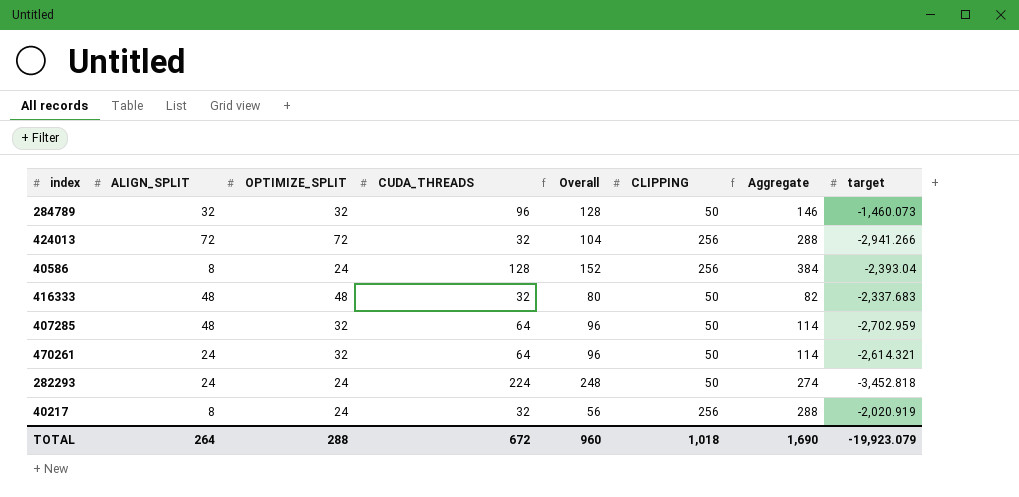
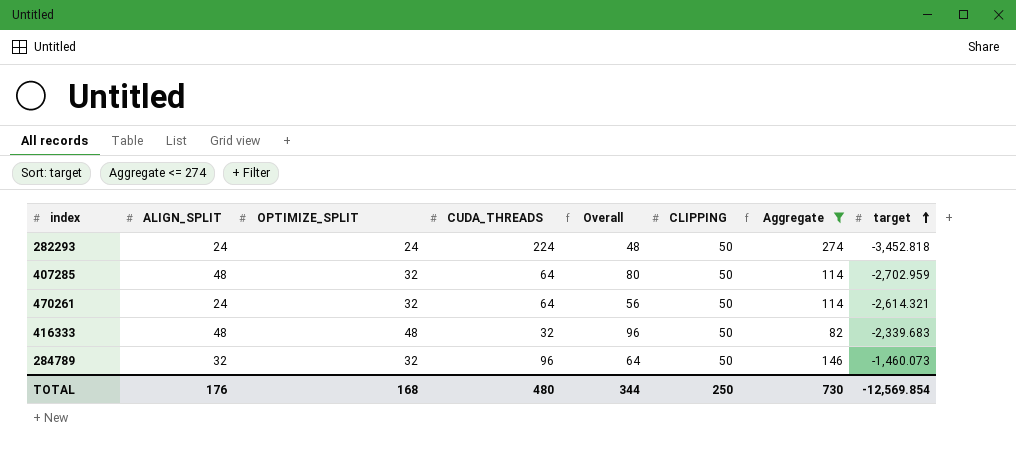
filter: none -> Aggregate <= 274
row order: none -> target ascending
column Overall | formula: [OPTIMIZE_SPLIT] + [CUDA_THREADS] -> [ALIGN_SPLIT] + [OPTIMIZE_SPLIT]
416333 | target: -2,337.683 -> -2,339.683
TOTAL | ALIGN_SPLIT: 264 -> 176
TOTAL | OPTIMIZE_SPLIT: 288 -> 168
TOTAL | CUDA_THREADS: 672 -> 480
TOTAL | Overall: 960 -> 344
TOTAL | CLIPPING: 1,018 -> 250
TOTAL | Aggregate: 1,690 -> 730
TOTAL | target: -19,923.079 -> -12,569.854

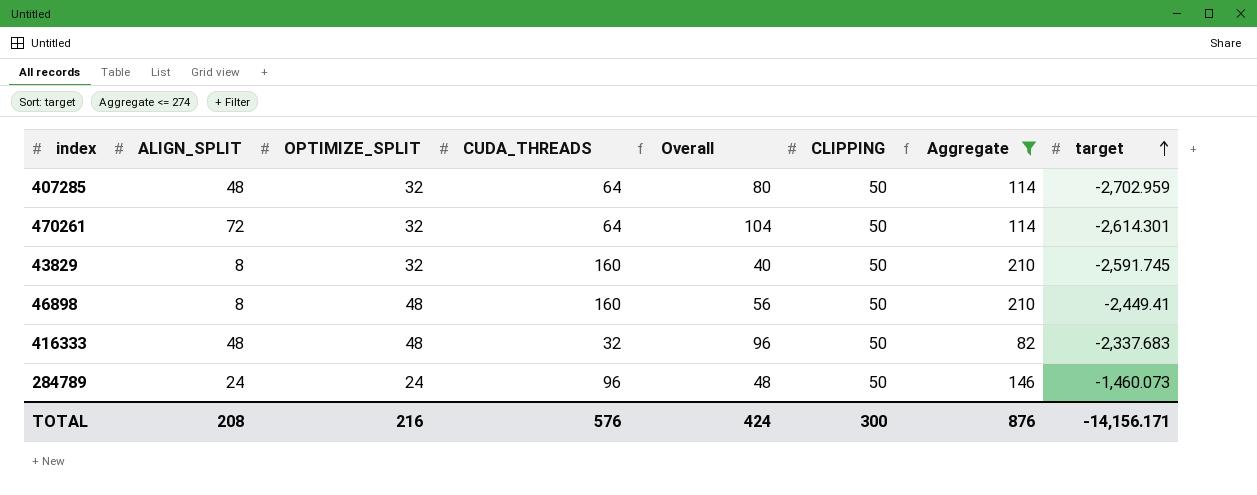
row 282293: 24 | 24 | 224 | 48 | 50 | 274 | -3,452.818 -> none
470261 | ALIGN_SPLIT: 24 -> 72
470261 | Overall: 56 -> 104
470261 | target: -2,614.321 -> -2,614.301
row 43829: none -> 8 | 32 | 160 | 40 | 50 | 210 | -2,591.745
row 46898: none -> 8 | 48 | 160 | 56 | 50 | 210 | -2,449.41
416333 | target: -2,339.683 -> -2,337.683
284789 | ALIGN_SPLIT: 32 -> 24
284789 | OPTIMIZE_SPLIT: 32 -> 24
284789 | Overall: 64 -> 48
TOTAL | ALIGN_SPLIT: 176 -> 208
TOTAL | OPTIMIZE_SPLIT: 168 -> 216
TOTAL | CUDA_THREADS: 480 -> 576
TOTAL | Overall: 344 -> 424
TOTAL | CLIPPING: 250 -> 300
TOTAL | Aggregate: 730 -> 876
TOTAL | target: -12,569.854 -> -14,156.171

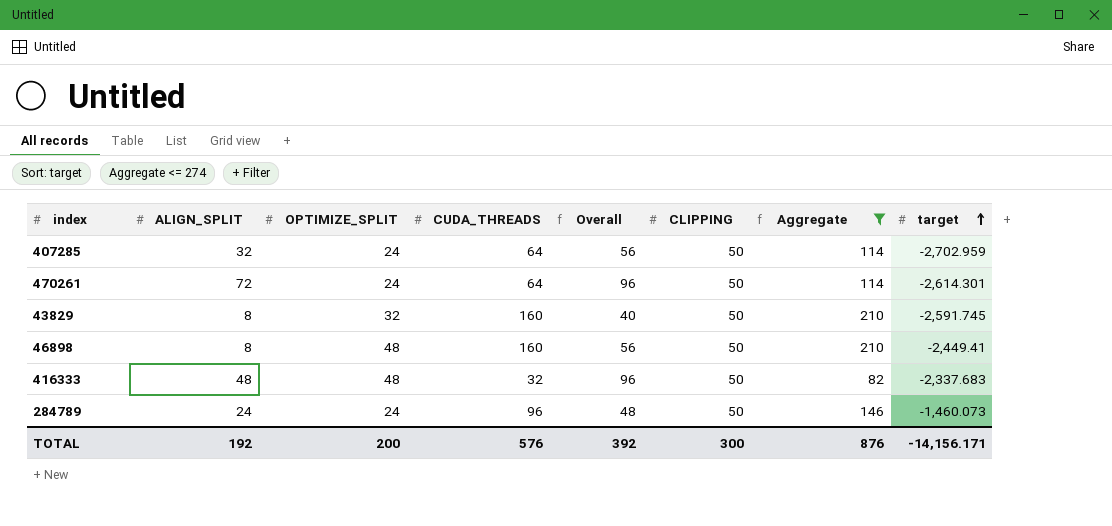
407285 | ALIGN_SPLIT: 48 -> 32
407285 | OPTIMIZE_SPLIT: 32 -> 24
407285 | Overall: 80 -> 56
470261 | OPTIMIZE_SPLIT: 32 -> 24
470261 | Overall: 104 -> 96
TOTAL | ALIGN_SPLIT: 208 -> 192
TOTAL | OPTIMIZE_SPLIT: 216 -> 200
TOTAL | Overall: 424 -> 392

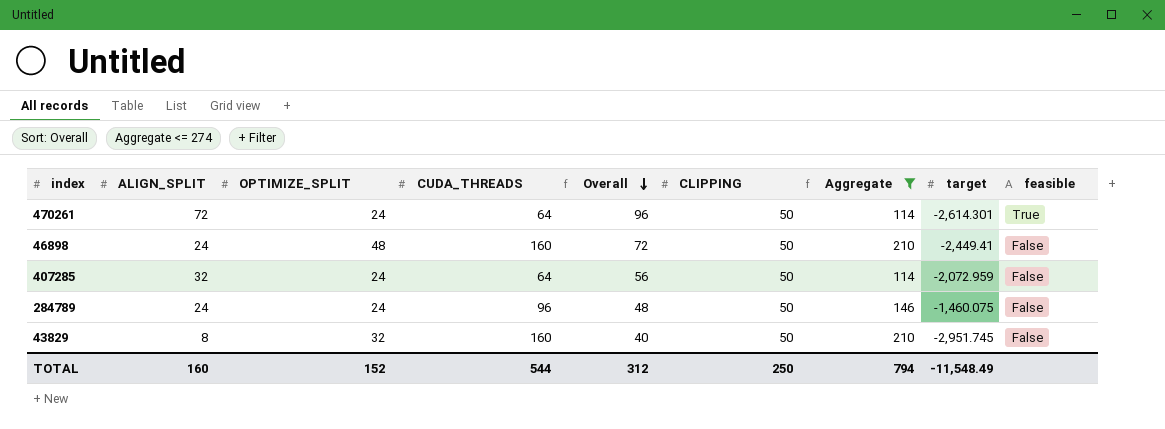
row order: target ascending -> Overall descending
column feasible | position: none -> 9
row 416333: 48 | 48 | 32 | 96 | 50 | 82 | -2,337.683 -> none
46898 | ALIGN_SPLIT: 8 -> 24
46898 | Overall: 56 -> 72
407285 | target: -2,702.959 -> -2,072.959
284789 | target: -1,460.073 -> -1,460.075
43829 | target: -2,591.745 -> -2,951.745
TOTAL | ALIGN_SPLIT: 192 -> 160
TOTAL | OPTIMIZE_SPLIT: 200 -> 152
TOTAL | CUDA_THREADS: 576 -> 544
TOTAL | Overall: 392 -> 312
TOTAL | CLIPPING: 300 -> 250
TOTAL | Aggregate: 876 -> 794
TOTAL | target: -14,156.171 -> -11,548.49

